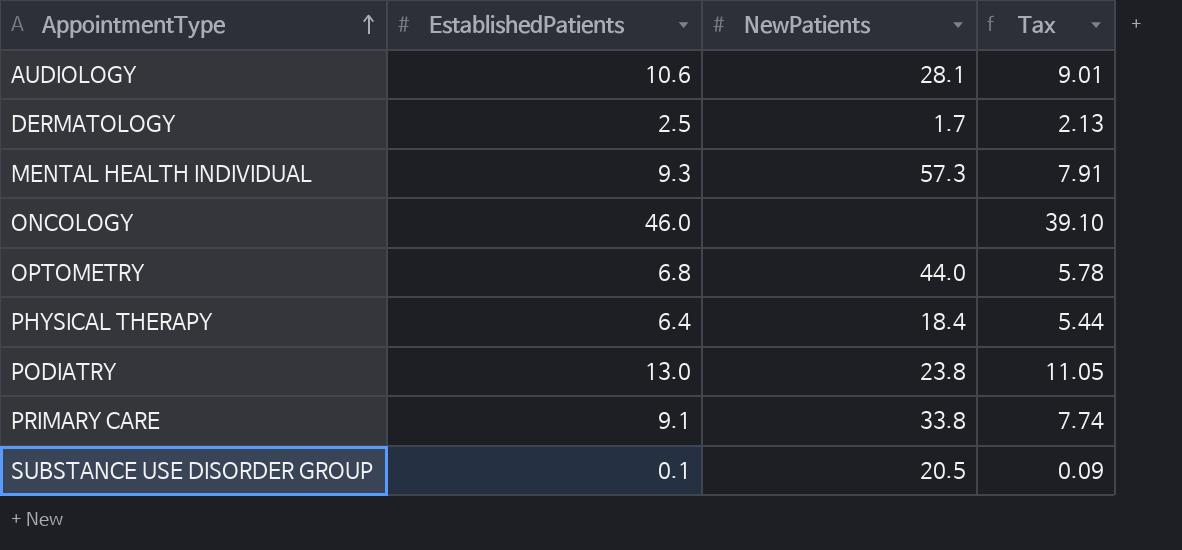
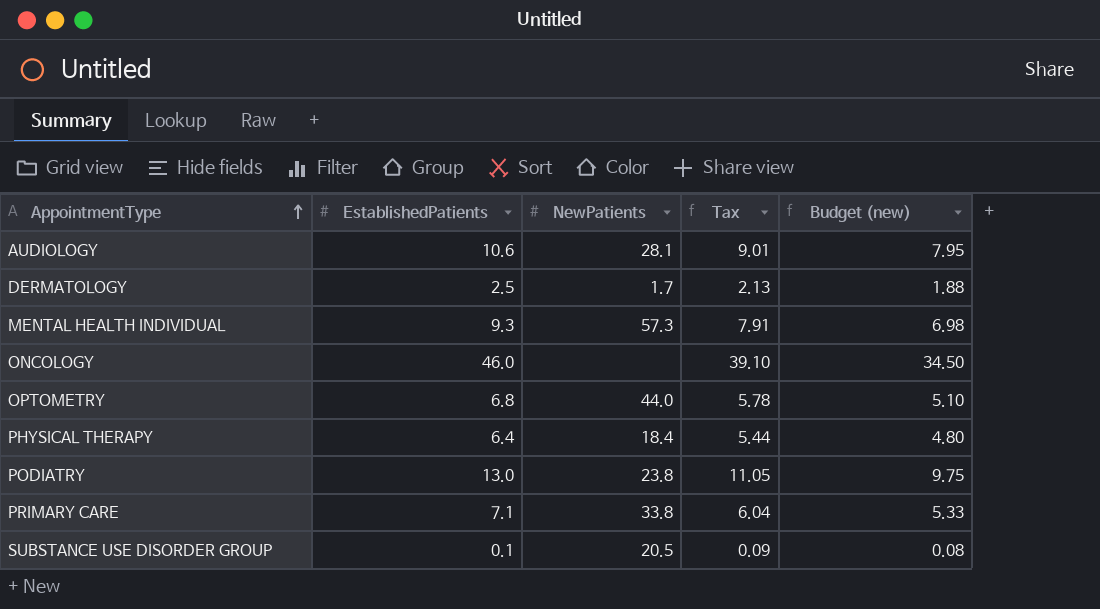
column Budget (new) | formula: none -> [EstablishedPatients] * 0.75
PRIMARY CARE | EstablishedPatients: 9.1 -> 7.1
PRIMARY CARE | Tax: 7.74 -> 6.04

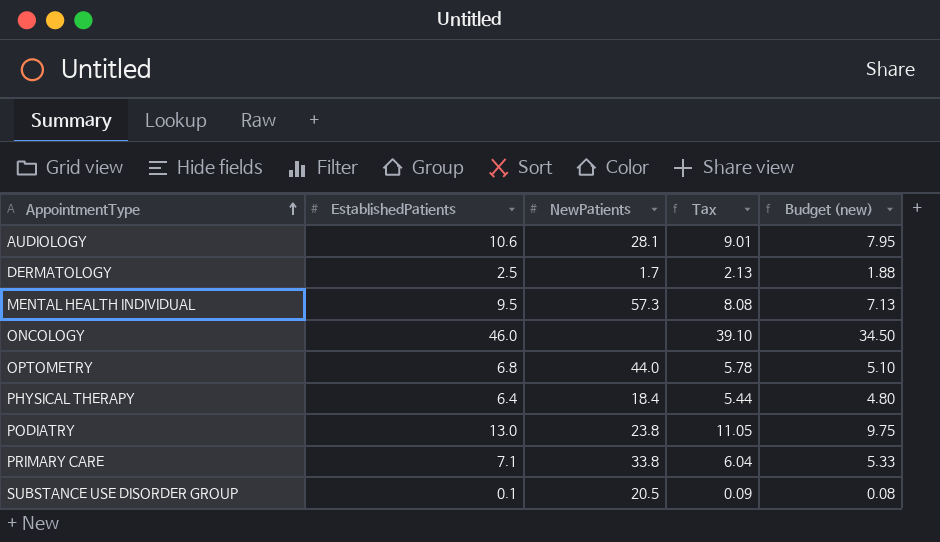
MENTAL HEALTH INDIVIDUAL | EstablishedPatients: 9.3 -> 9.5
MENTAL HEALTH INDIVIDUAL | Tax: 7.91 -> 8.08
MENTAL HEALTH INDIVIDUAL | Budget (new): 6.98 -> 7.13

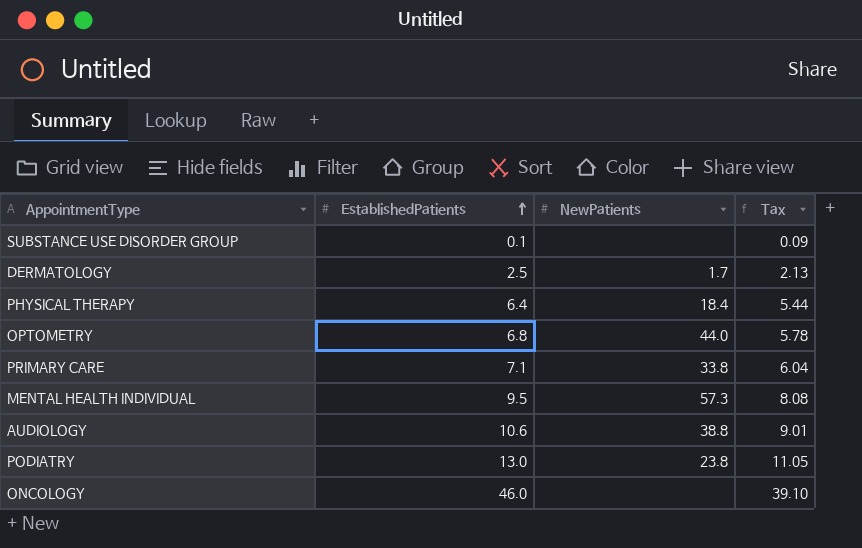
row order: AppointmentType ascending -> EstablishedPatients ascending
column Budget (new) | formula: [EstablishedPatients] * 0.75 -> none
SUBSTANCE USE DISORDER GROUP | NewPatients: 20.5 -> none
AUDIOLOGY | NewPatients: 28.1 -> 38.8

